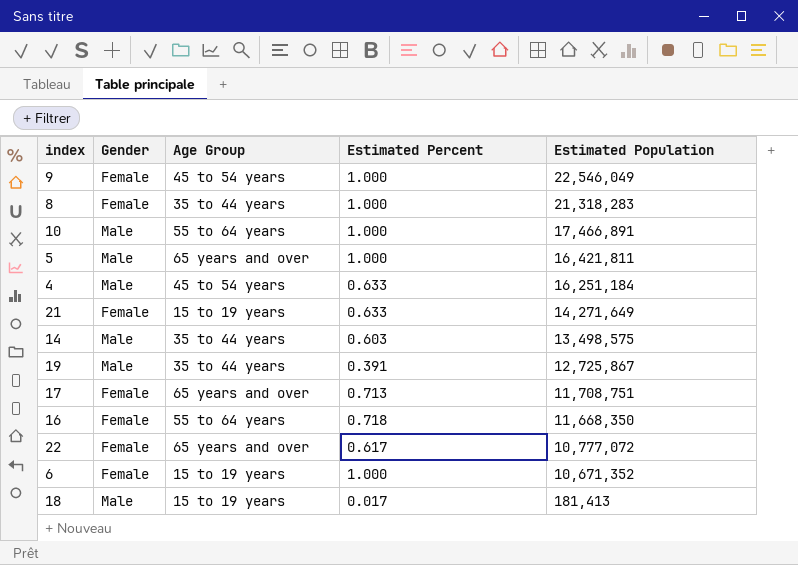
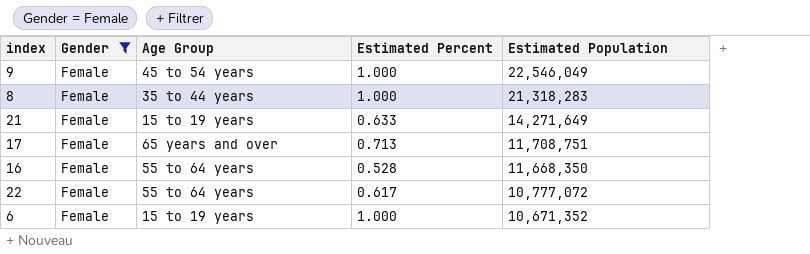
filter: none -> Gender = Female
16 | Estimated Percent: 0.718 -> 0.528
22 | Age Group: 65 years and over -> 55 to 64 years

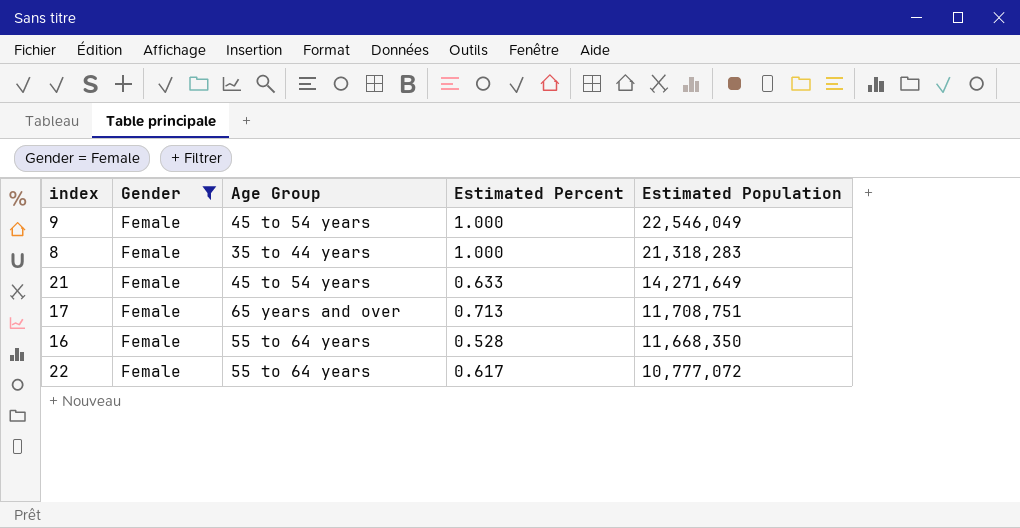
row 6: Female | 15 to 19 years | 1.000 | 10,671,352 -> none
21 | Age Group: 15 to 19 years -> 45 to 54 years

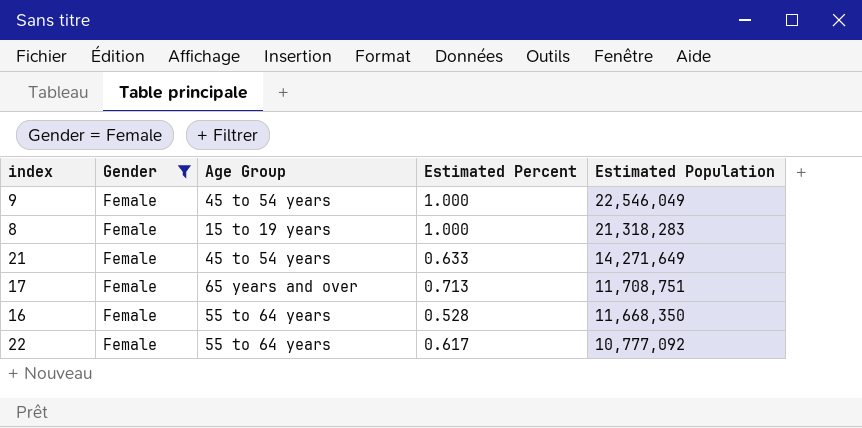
8 | Age Group: 35 to 44 years -> 15 to 19 years
22 | Estimated Population: 10,777,072 -> 10,777,092

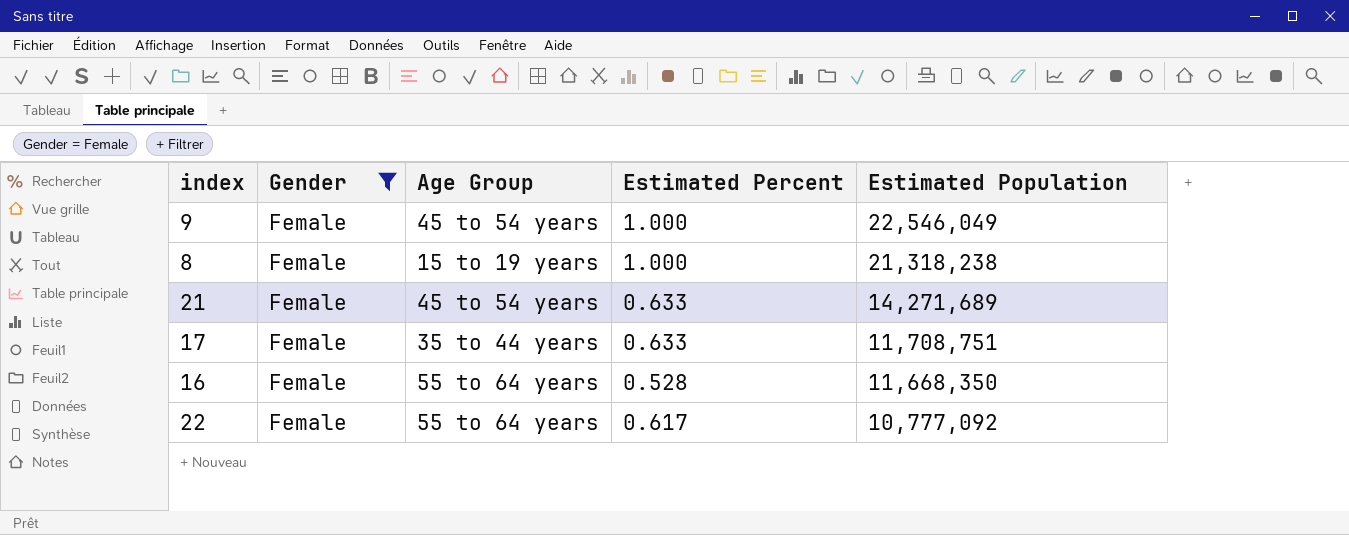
8 | Estimated Population: 21,318,283 -> 21,318,238
21 | Estimated Population: 14,271,649 -> 14,271,689
17 | Age Group: 65 years and over -> 35 to 44 years
17 | Estimated Percent: 0.713 -> 0.633

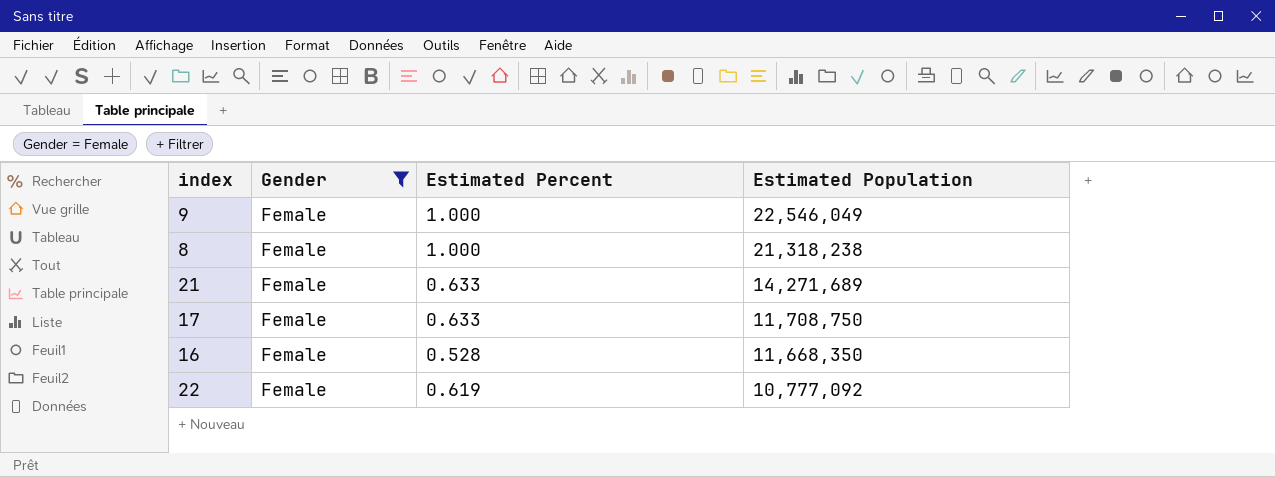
column Age Group | position: 3 -> none
17 | Estimated Population: 11,708,751 -> 11,708,750
22 | Estimated Percent: 0.617 -> 0.619

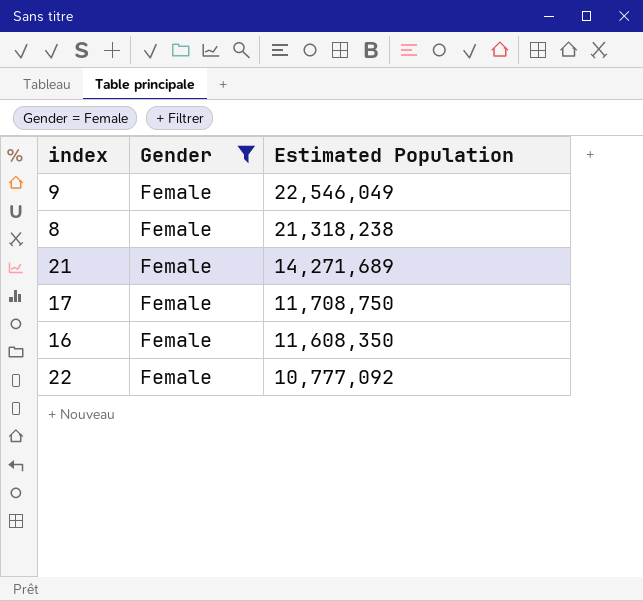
column Estimated Percent | position: 3 -> none
16 | Estimated Population: 11,668,350 -> 11,608,350

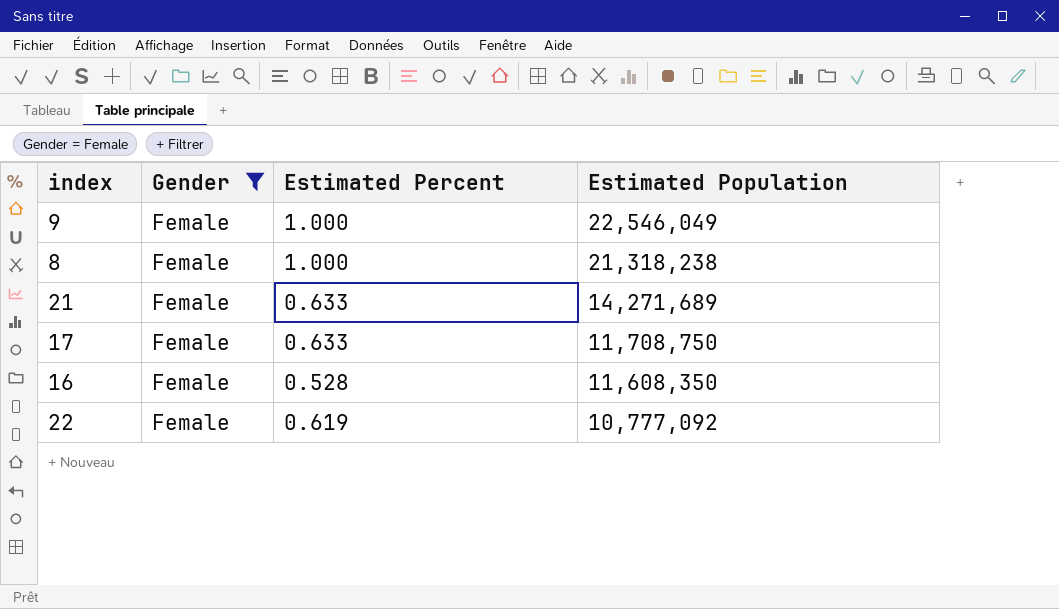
column Estimated Percent | position: none -> 3

